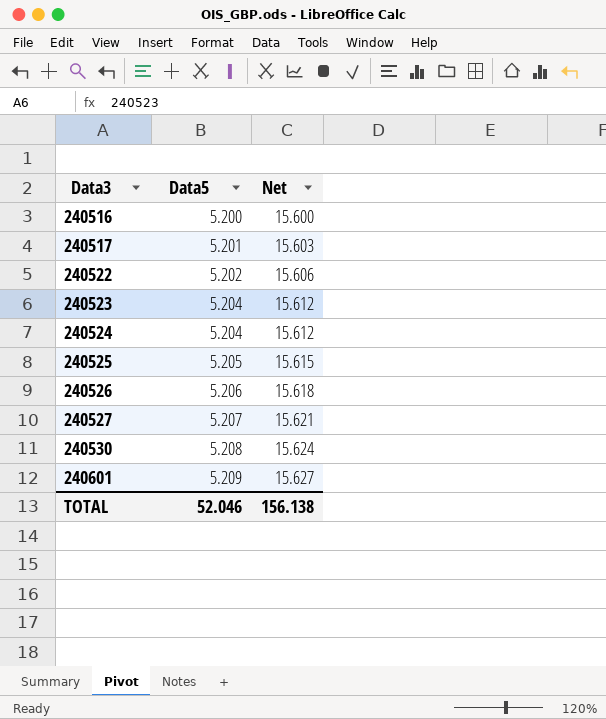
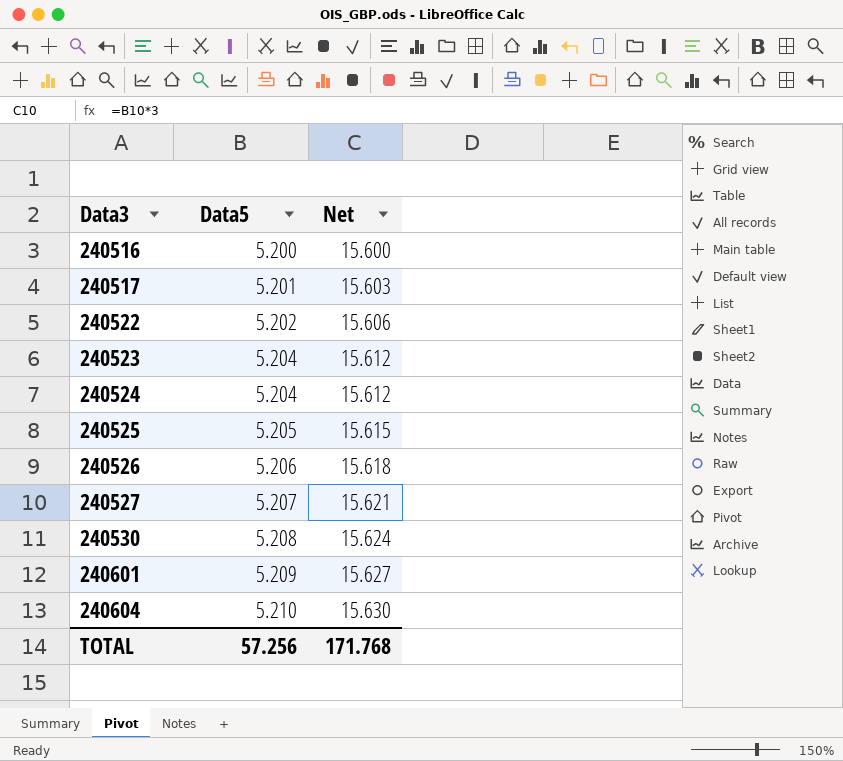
row 240604: none -> 5.210 | 15.630
TOTAL | Data5: 52.046 -> 57.256
TOTAL | Net: 156.138 -> 171.768

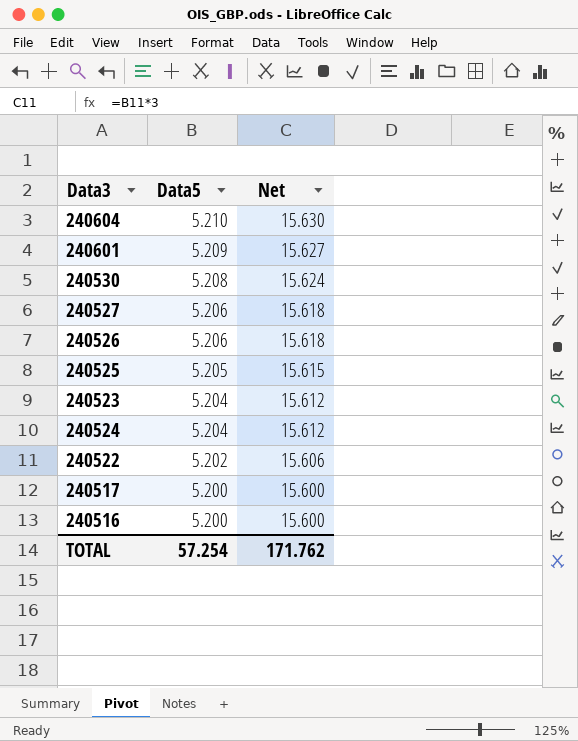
row order: Data3 ascending -> Data5 descending
240527 | Data5: 5.207 -> 5.206
240527 | Net: 15.621 -> 15.618
240517 | Data5: 5.201 -> 5.200
240517 | Net: 15.603 -> 15.600
TOTAL | Data5: 57.256 -> 57.254
TOTAL | Net: 171.768 -> 171.762

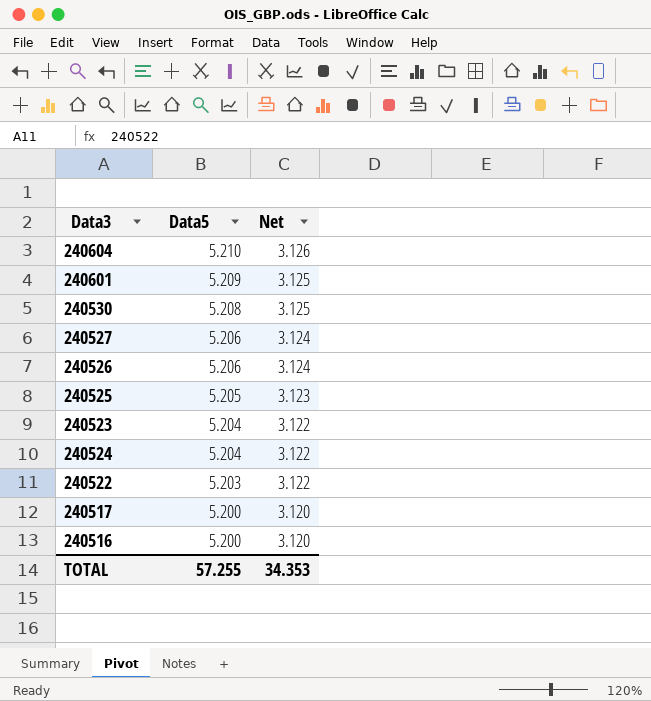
column Net | formula: [Data5] * 3 -> [Data5] * 0.6
240522 | Data5: 5.202 -> 5.203
TOTAL | Data5: 57.254 -> 57.255
TOTAL | Net: 171.762 -> 34.353

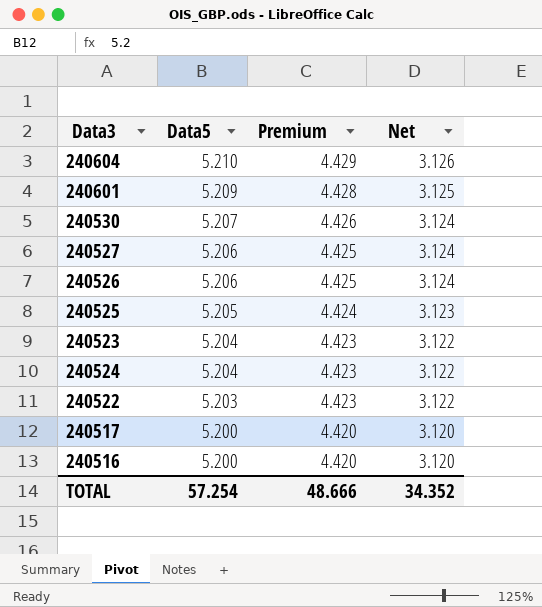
column Premium | formula: none -> [Data5] * 0.85
240530 | Data5: 5.208 -> 5.207
240530 | Net: 3.125 -> 3.124
TOTAL | Data5: 57.255 -> 57.254
TOTAL | Net: 34.353 -> 34.352

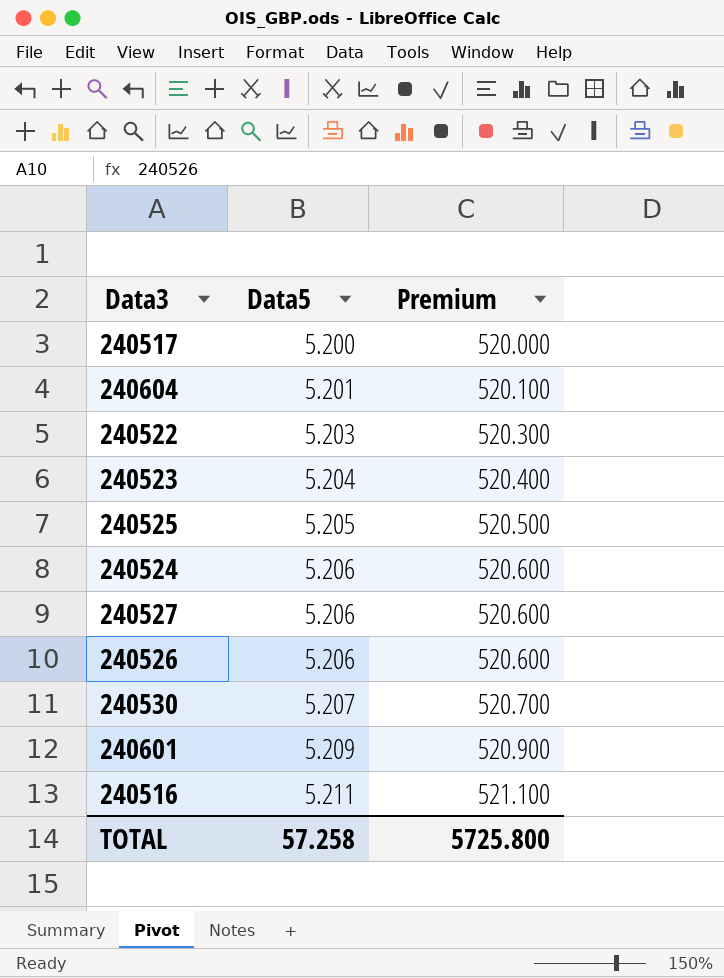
row order: Data5 descending -> Data5 ascending
column Net | formula: [Data5] * 0.6 -> none
column Premium | formula: [Data5] * 0.85 -> [Data5] * 100
240604 | Data5: 5.210 -> 5.201
240524 | Data5: 5.204 -> 5.206
240516 | Data5: 5.200 -> 5.211
TOTAL | Data5: 57.254 -> 57.258
TOTAL | Premium: 48.666 -> 5725.800

